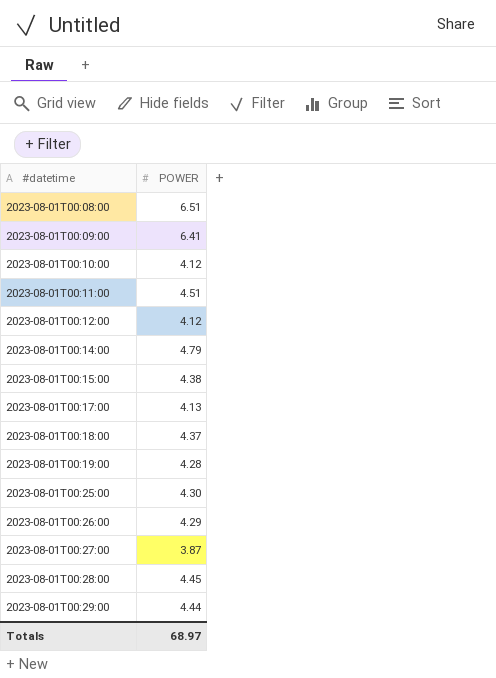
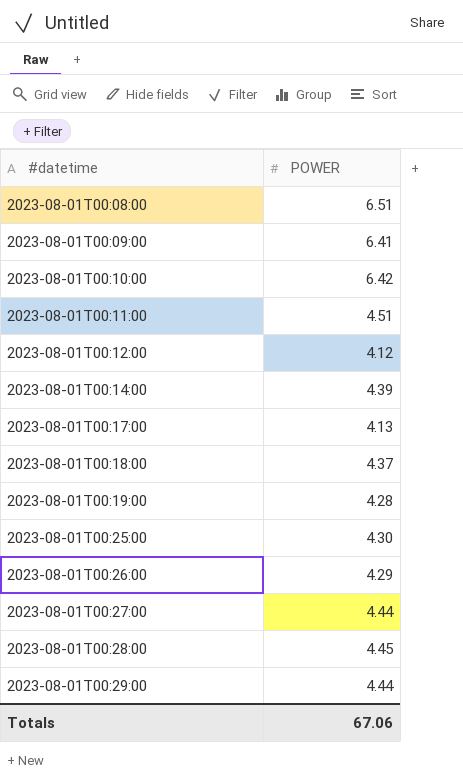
row 2023-08-01T00:15:00: 4.38 -> none
2023-08-01T00:10:00 | POWER: 4.12 -> 6.42
2023-08-01T00:14:00 | POWER: 4.79 -> 4.39
2023-08-01T00:27:00 | POWER: 3.87 -> 4.44
Totals | POWER: 68.97 -> 67.06

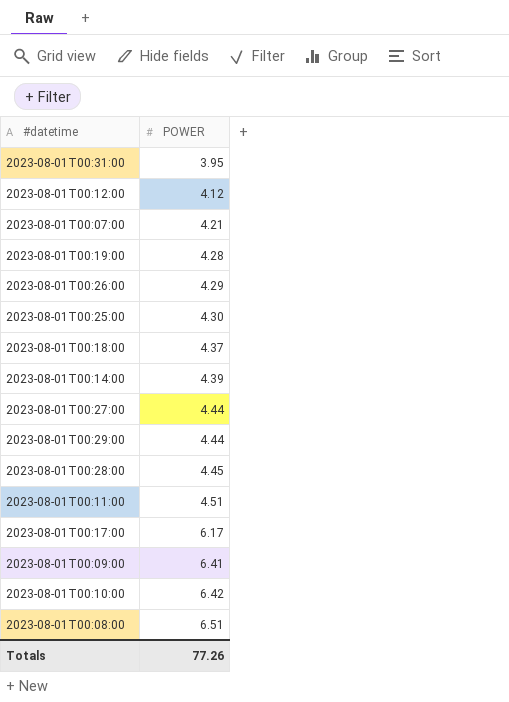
row order: #datetime ascending -> POWER ascending
row 2023-08-01T00:31:00: none -> 3.95
row 2023-08-01T00:07:00: none -> 4.21
2023-08-01T00:17:00 | POWER: 4.13 -> 6.17
Totals | POWER: 67.06 -> 77.26

